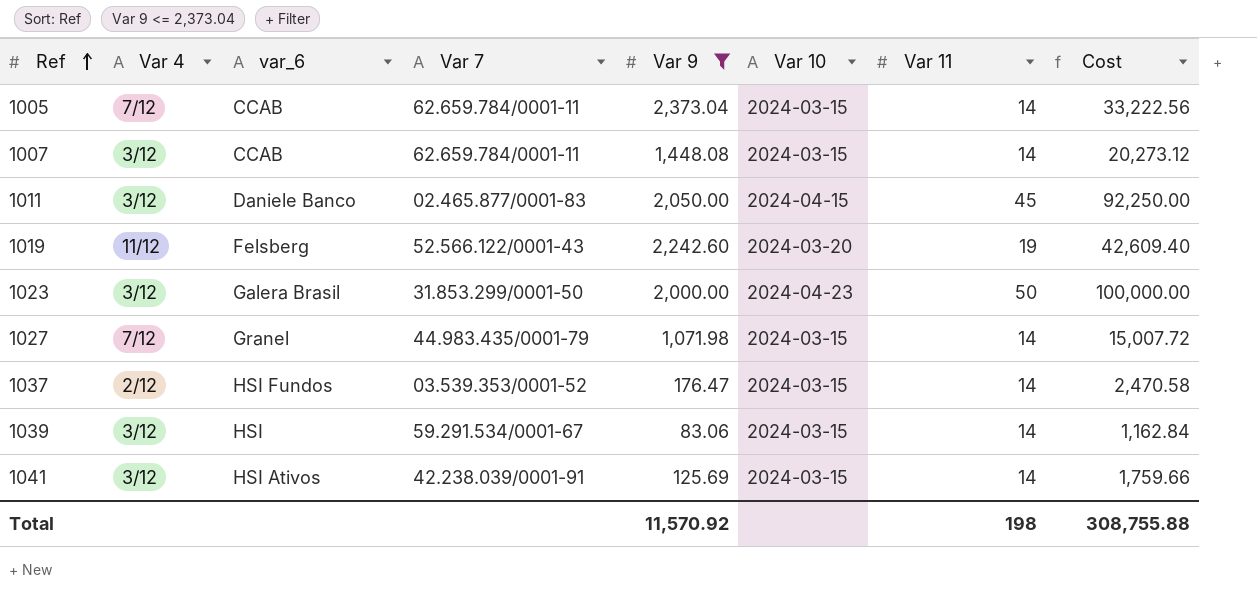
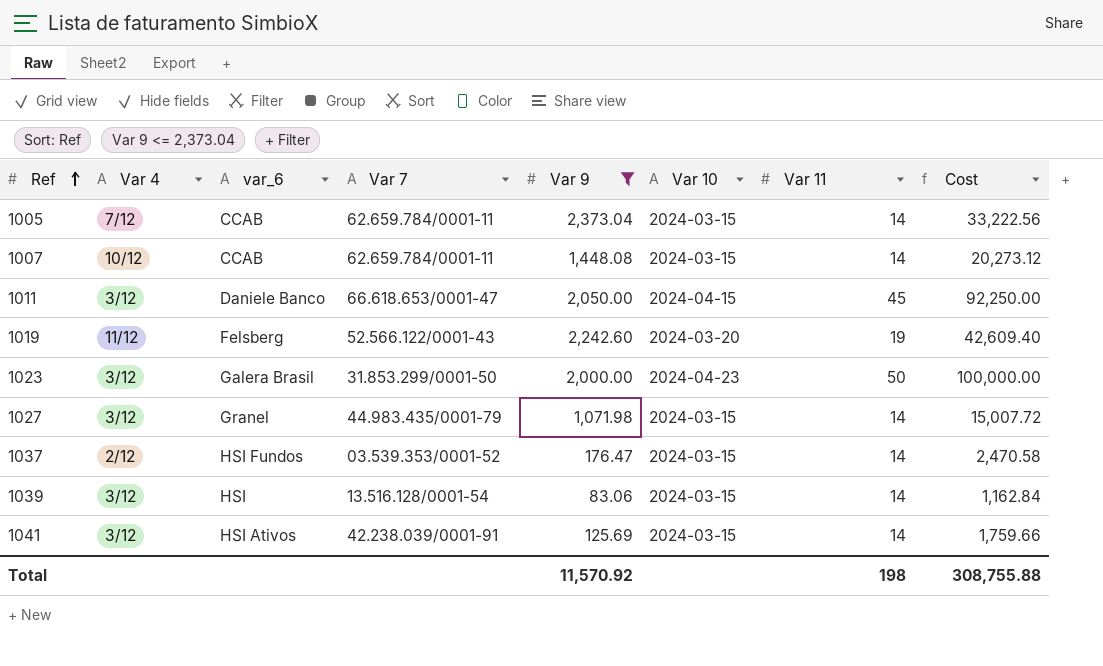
1007 | Var 4: 3/12 -> 10/12
1011 | Var 7: 02.465.877/0001-83 -> 66.618.653/0001-47
1027 | Var 4: 7/12 -> 3/12
1039 | Var 7: 59.291.534/0001-67 -> 13.516.128/0001-54

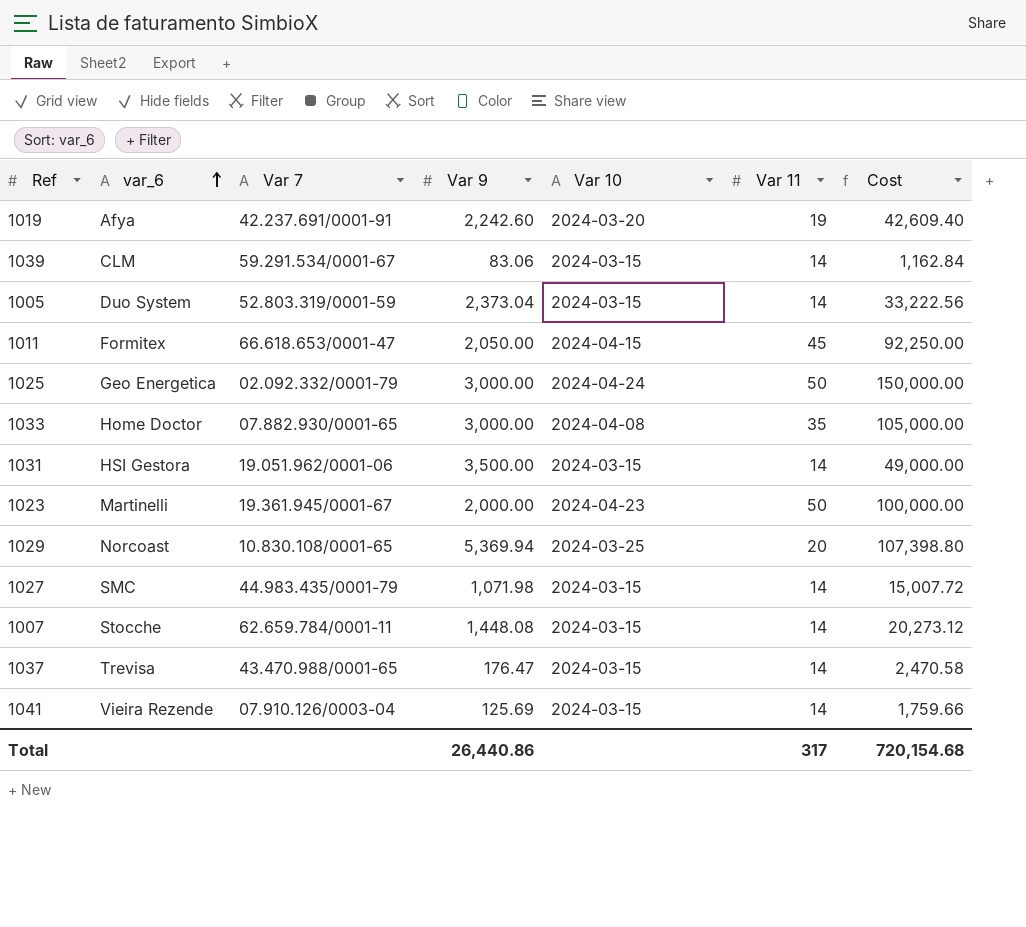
filter: Var 9 <= 2,373.04 -> none
row order: Ref ascending -> var_6 ascending
column Var 4 | position: 2 -> none
1019 | var_6: Felsberg -> Afya
1019 | Var 7: 52.566.122/0001-43 -> 42.237.691/0001-91
1039 | var_6: HSI -> CLM
1039 | Var 7: 13.516.128/0001-54 -> 59.291.534/0001-67
1005 | var_6: CCAB -> Duo System
1005 | Var 7: 62.659.784/0001-11 -> 52.803.319/0001-59
1011 | var_6: Daniele Banco -> Formitex
1023 | var_6: Galera Brasil -> Martinelli
1023 | Var 7: 31.853.299/0001-50 -> 19.361.945/0001-67
1027 | var_6: Granel -> SMC
1007 | var_6: CCAB -> Stocche
1037 | var_6: HSI Fundos -> Trevisa
1037 | Var 7: 03.539.353/0001-52 -> 43.470.988/0001-65
1041 | var_6: HSI Ativos -> Vieira Rezende
1041 | Var 7: 42.238.039/0001-91 -> 07.910.126/0003-04
Total | Var 9: 11,570.92 -> 26,440.86
Total | Var 11: 198 -> 317
Total | Cost: 308,755.88 -> 720,154.68

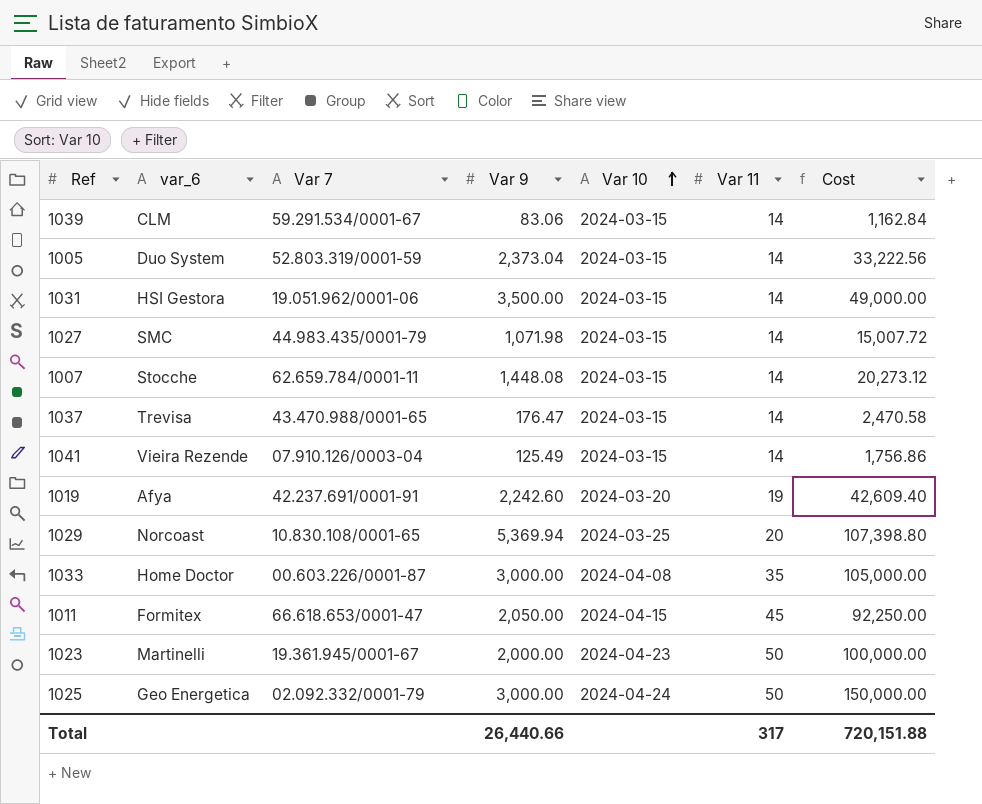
row order: var_6 ascending -> Var 10 ascending
1041 | Var 9: 125.69 -> 125.49
1041 | Cost: 1,759.66 -> 1,756.86
1033 | Var 7: 07.882.930/0001-65 -> 00.603.226/0001-87
Total | Var 9: 26,440.86 -> 26,440.66
Total | Cost: 720,154.68 -> 720,151.88

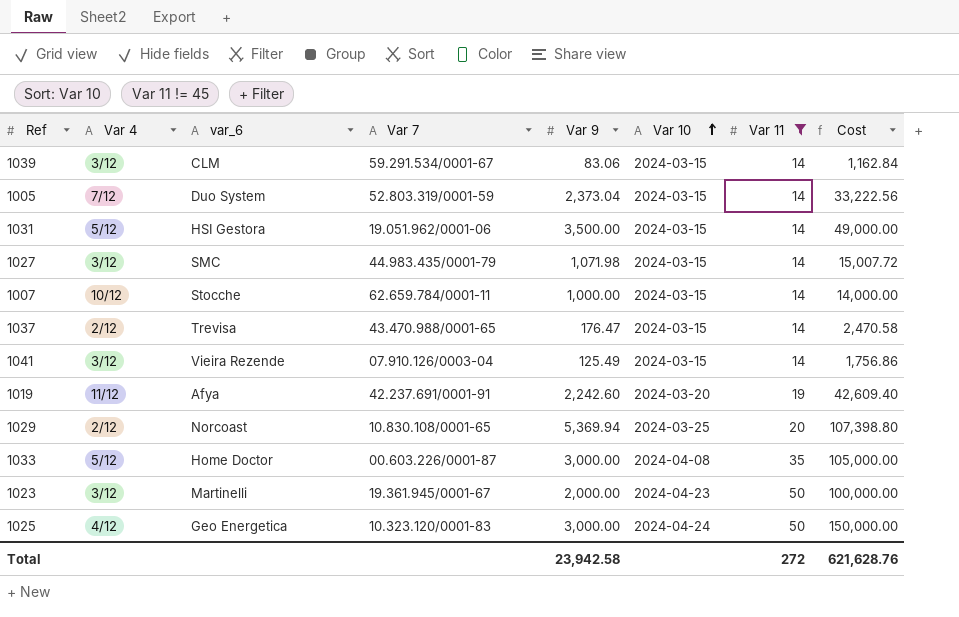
filter: none -> Var 11 != 45
column Var 4 | position: none -> 2
1007 | Var 9: 1,448.08 -> 1,000.00
1007 | Cost: 20,273.12 -> 14,000.00
1025 | Var 7: 02.092.332/0001-79 -> 10.323.120/0001-83
Total | Var 9: 26,440.66 -> 23,942.58
Total | Var 11: 317 -> 272
Total | Cost: 720,151.88 -> 621,628.76

